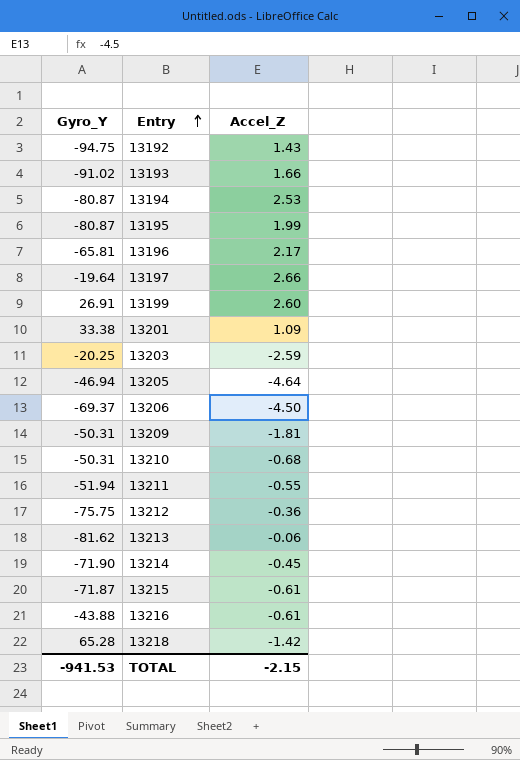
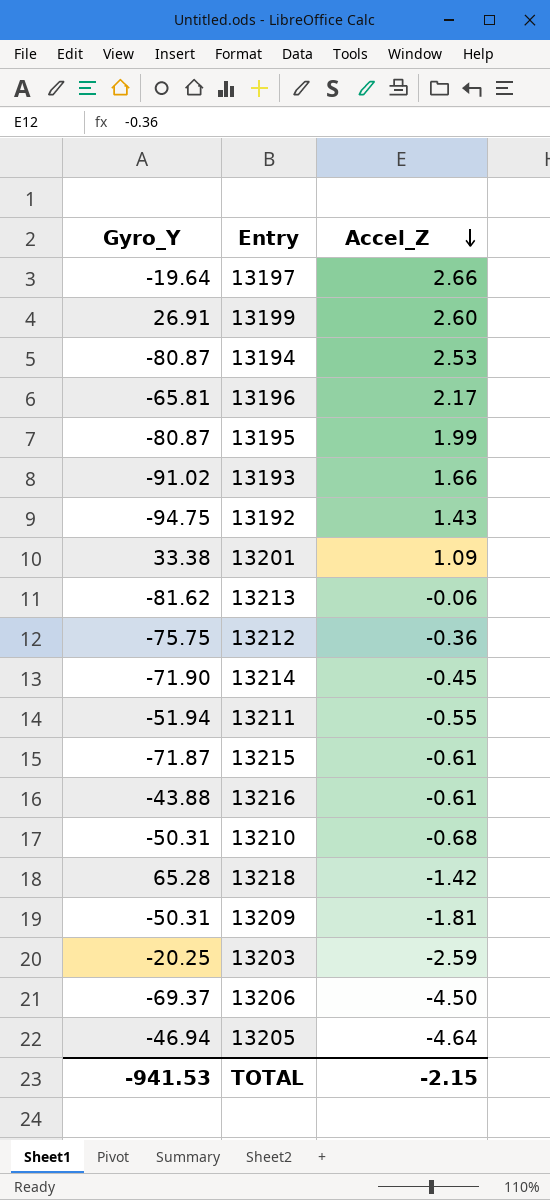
row order: Entry ascending -> Accel_Z descending

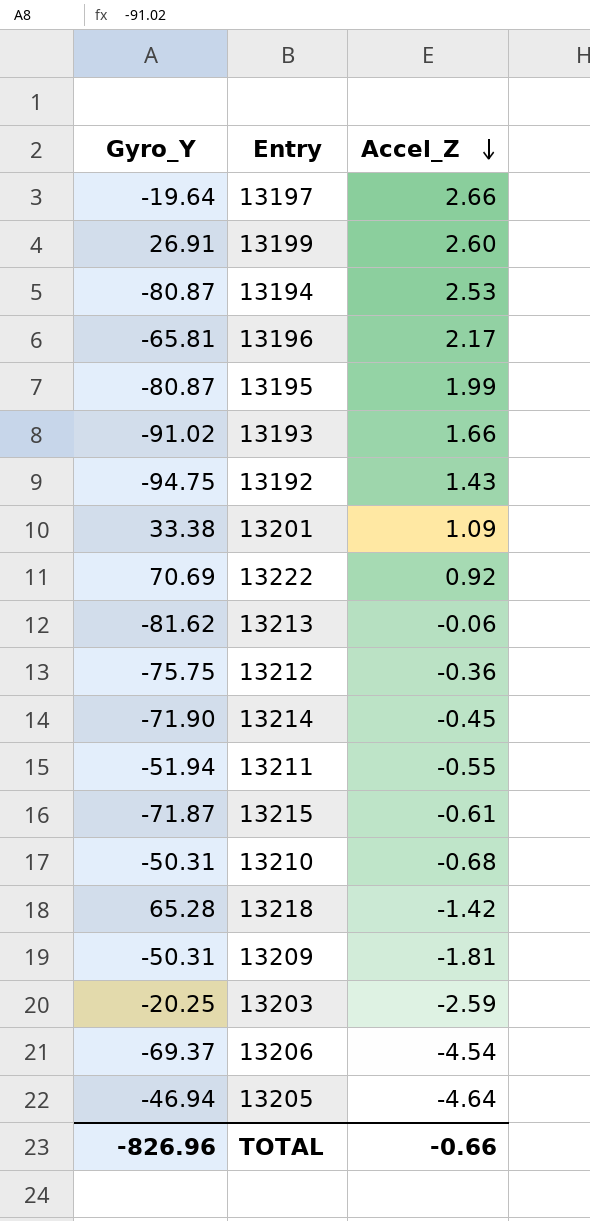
row 13216: -43.88 | -0.61 -> none
row 13222: none -> 70.69 | 0.92
13206 | Accel_Z: -4.50 -> -4.54
TOTAL | Gyro_Y: -941.53 -> -826.96
TOTAL | Accel_Z: -2.15 -> -0.66

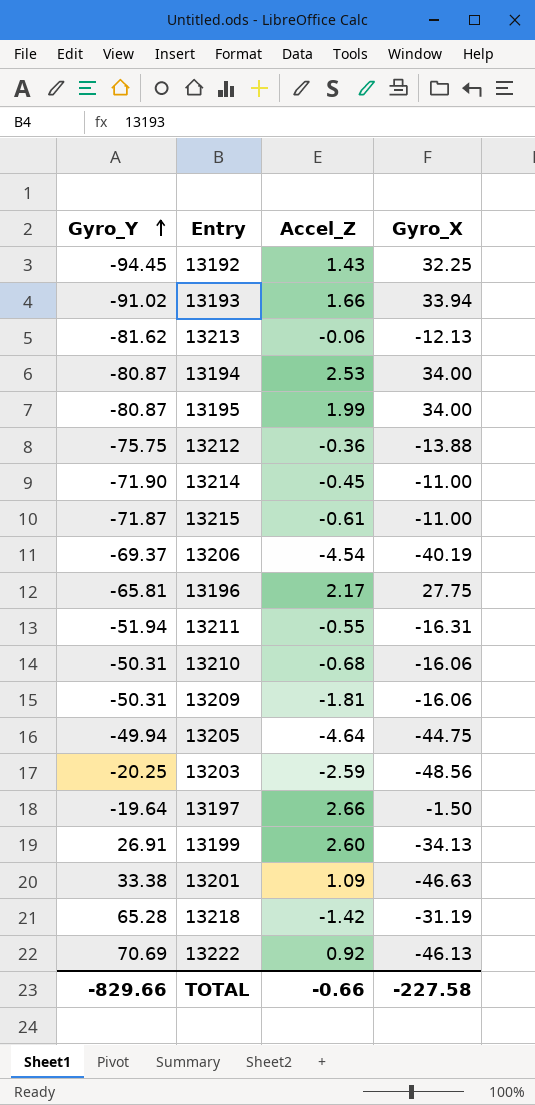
row order: Accel_Z descending -> Gyro_Y ascending
column Gyro_X | position: none -> 4
13192 | Gyro_Y: -94.75 -> -94.45
13205 | Gyro_Y: -46.94 -> -49.94
TOTAL | Gyro_Y: -826.96 -> -829.66

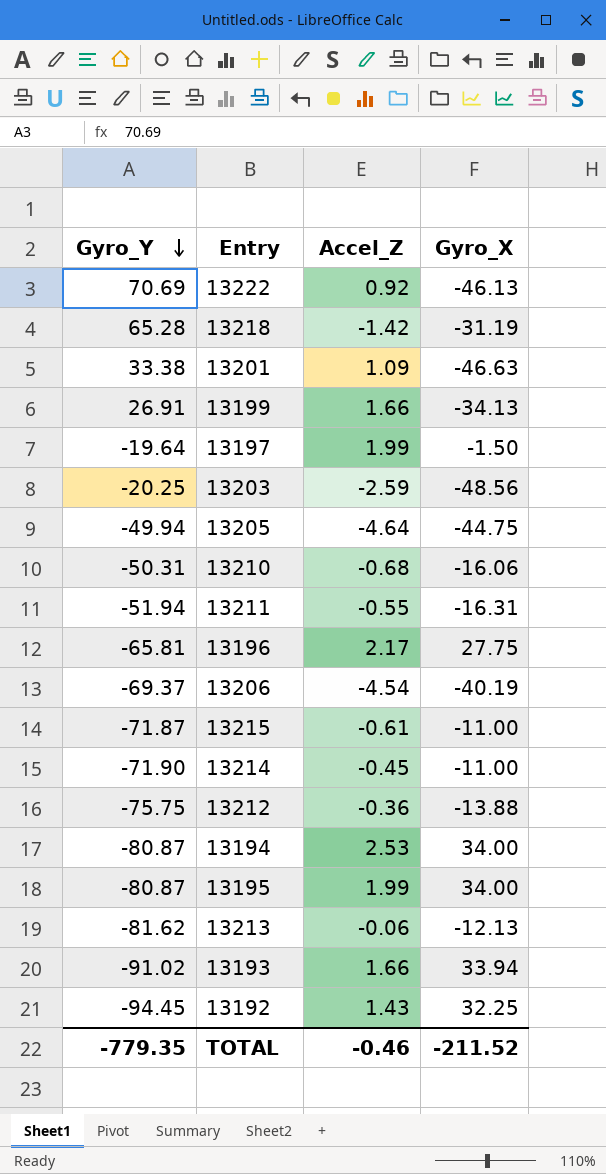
row order: Gyro_Y ascending -> Gyro_Y descending
row 13209: -50.31 | -1.81 | -16.06 -> none
13199 | Accel_Z: 2.60 -> 1.66
13197 | Accel_Z: 2.66 -> 1.99
TOTAL | Gyro_Y: -829.66 -> -779.35
TOTAL | Accel_Z: -0.66 -> -0.46
TOTAL | Gyro_X: -227.58 -> -211.52

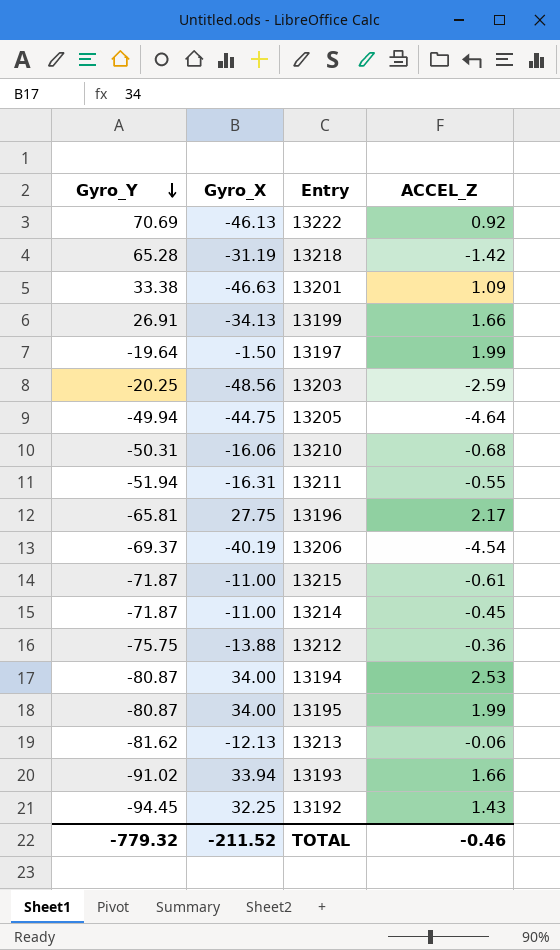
column Gyro_X | position: 4 -> 2
column name: Accel_Z -> ACCEL_Z
13214 | Gyro_Y: -71.90 -> -71.87
TOTAL | Gyro_Y: -779.35 -> -779.32

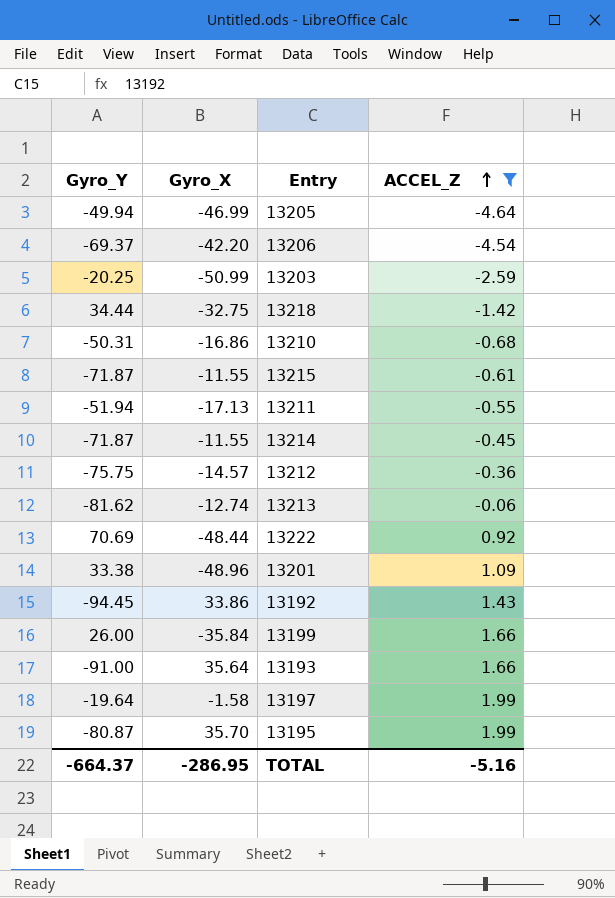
filter: none -> ACCEL_Z <= 1.99
row order: Gyro_Y descending -> ACCEL_Z ascending
13205 | Gyro_X: -44.75 -> -46.99
13206 | Gyro_X: -40.19 -> -42.20
13203 | Gyro_X: -48.56 -> -50.99
13218 | Gyro_Y: 65.28 -> 34.44
13218 | Gyro_X: -31.19 -> -32.75
13210 | Gyro_X: -16.06 -> -16.86
13215 | Gyro_X: -11.00 -> -11.55
13211 | Gyro_X: -16.31 -> -17.13
13214 | Gyro_X: -11.00 -> -11.55
13212 | Gyro_X: -13.88 -> -14.57
13213 | Gyro_X: -12.13 -> -12.74
13222 | Gyro_X: -46.13 -> -48.44
13201 | Gyro_X: -46.63 -> -48.96
13192 | Gyro_X: 32.25 -> 33.86
13199 | Gyro_Y: 26.91 -> 26.00
13199 | Gyro_X: -34.13 -> -35.84
13193 | Gyro_Y: -91.02 -> -91.00
13193 | Gyro_X: 33.94 -> 35.64
13197 | Gyro_X: -1.50 -> -1.58
13195 | Gyro_X: 34.00 -> 35.70
TOTAL | Gyro_Y: -779.32 -> -664.37
TOTAL | Gyro_X: -211.52 -> -286.95
TOTAL | ACCEL_Z: -0.46 -> -5.16

